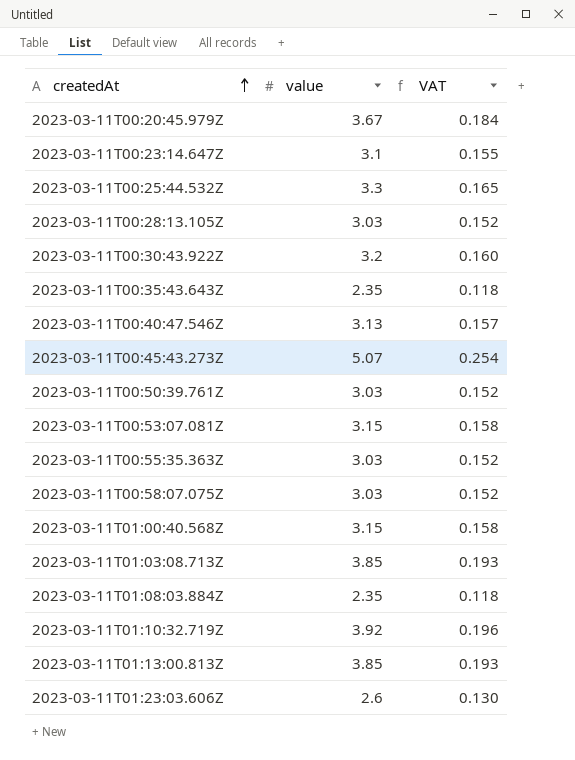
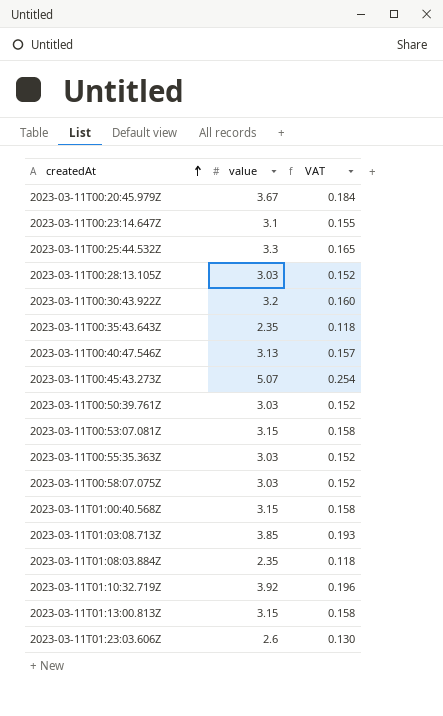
2023-03-11T01:13:00.813Z | value: 3.85 -> 3.15
2023-03-11T01:13:00.813Z | VAT: 0.193 -> 0.158

